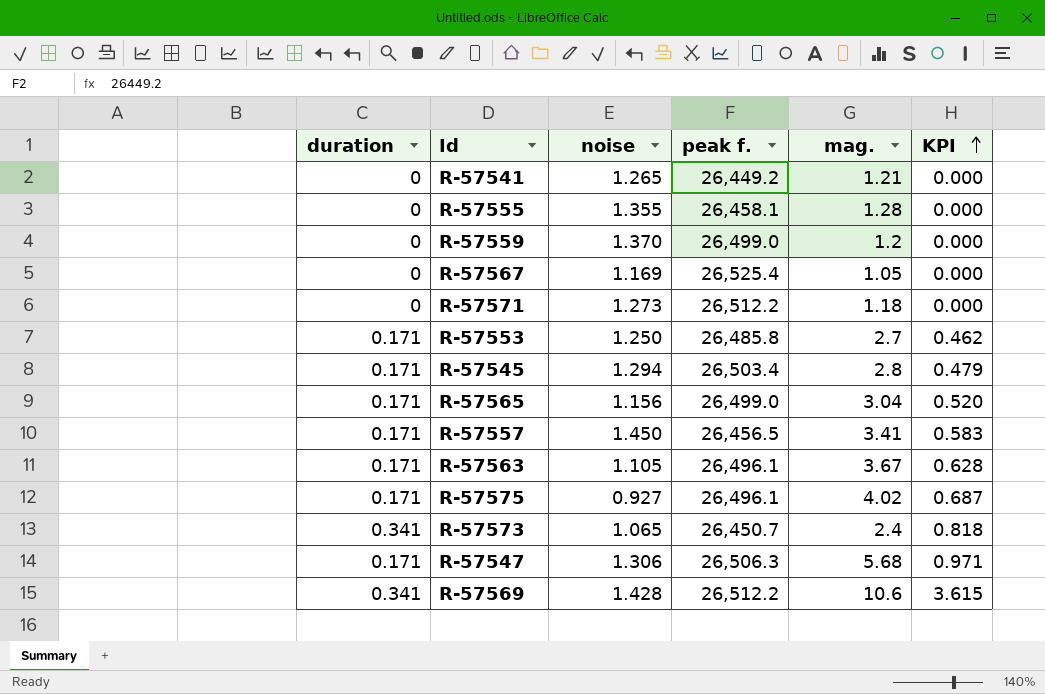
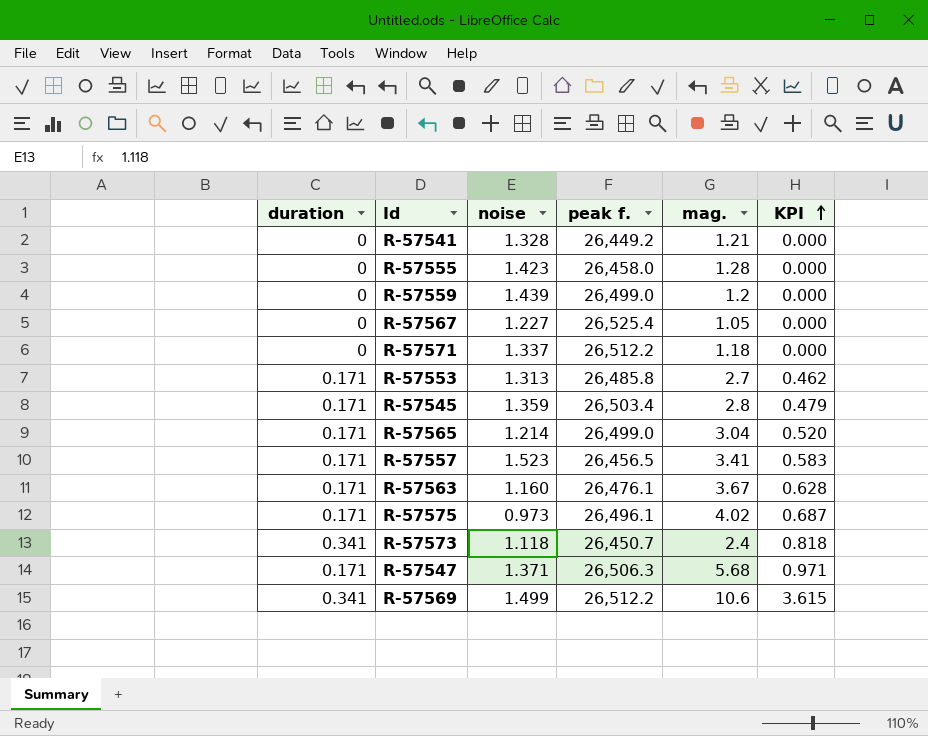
R-57541 | noise: 1.265 -> 1.328
R-57555 | noise: 1.355 -> 1.423
R-57555 | peak f.: 26,458.1 -> 26,458.0
R-57559 | noise: 1.370 -> 1.439
R-57567 | noise: 1.169 -> 1.227
R-57571 | noise: 1.273 -> 1.337
R-57553 | noise: 1.250 -> 1.313
R-57545 | noise: 1.294 -> 1.359
R-57565 | noise: 1.156 -> 1.214
R-57557 | noise: 1.450 -> 1.523
R-57563 | noise: 1.105 -> 1.160
R-57563 | peak f.: 26,496.1 -> 26,476.1
R-57575 | noise: 0.927 -> 0.973
R-57573 | noise: 1.065 -> 1.118
R-57547 | noise: 1.306 -> 1.371
R-57569 | noise: 1.428 -> 1.499

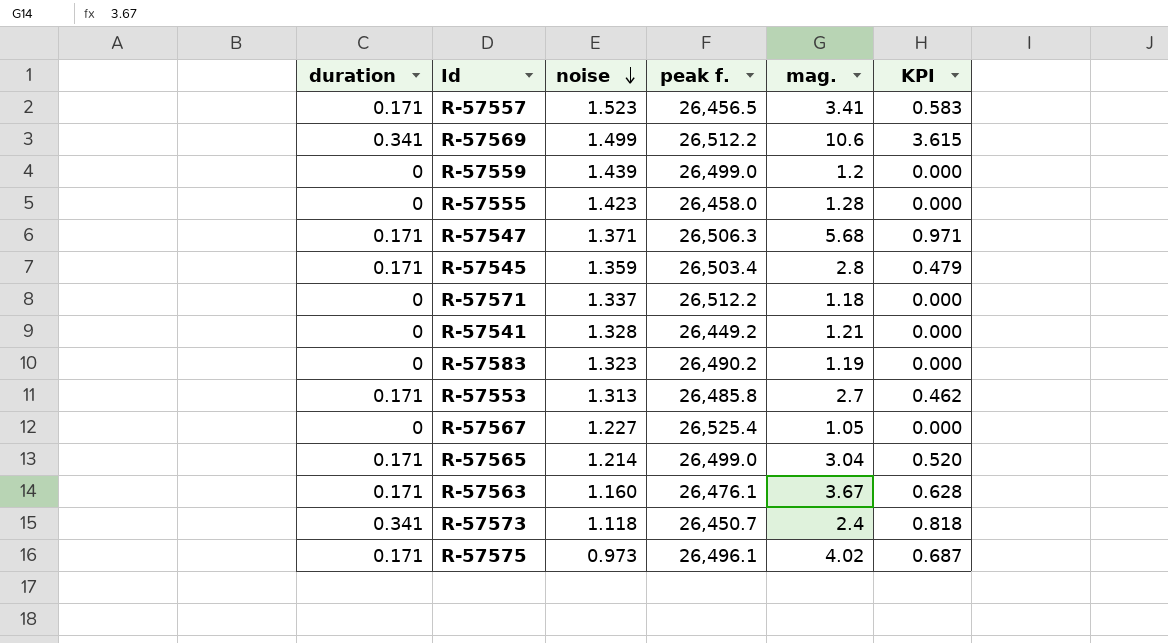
row order: KPI ascending -> noise descending
row R-57583: none -> 0 | 1.323 | 26,490.2 | 1.19 | 0.000

